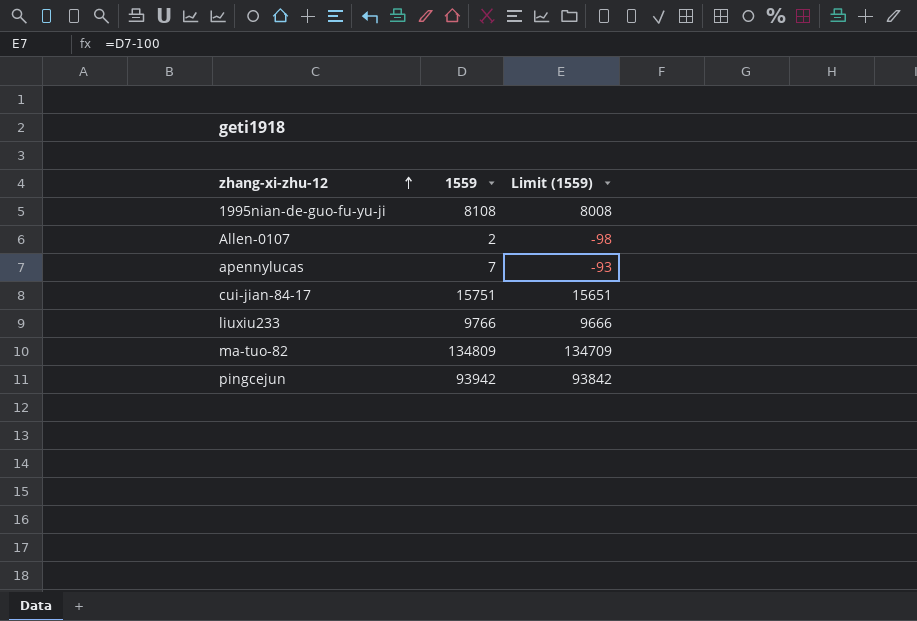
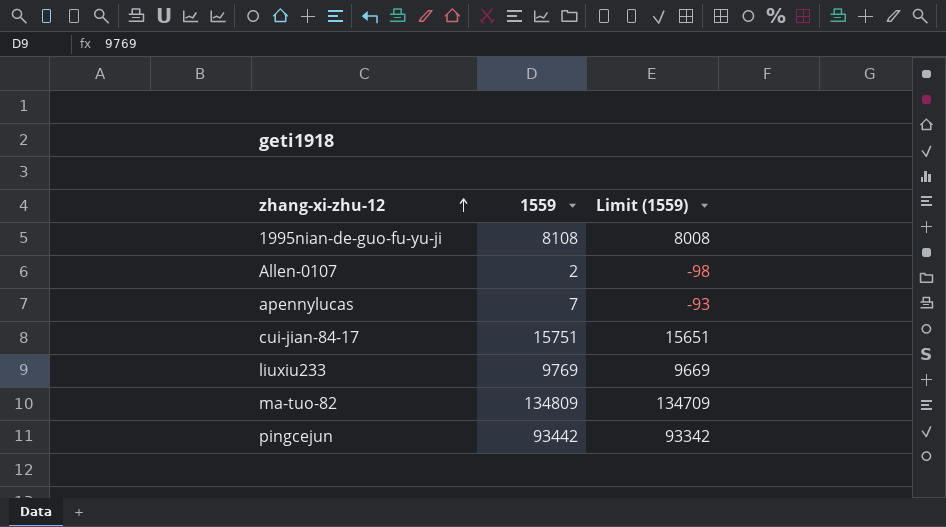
liuxiu233 | 1559: 9766 -> 9769
liuxiu233 | Limit (1559): 9666 -> 9669
pingcejun | 1559: 93942 -> 93442
pingcejun | Limit (1559): 93842 -> 93342

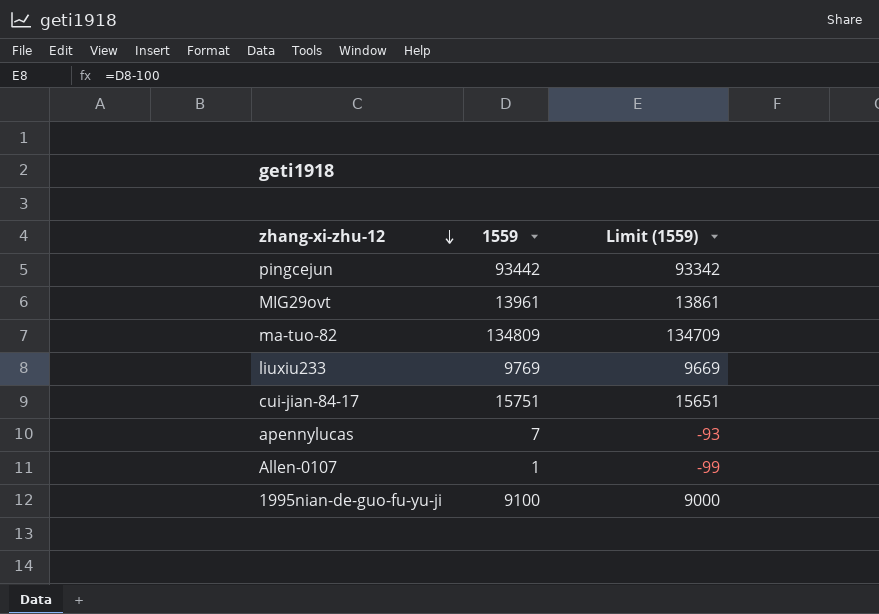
row order: zhang-xi-zhu-12 ascending -> zhang-xi-zhu-12 descending
row MIG29ovt: none -> 13961 | 13861
Allen-0107 | 1559: 2 -> 1
Allen-0107 | Limit (1559): -98 -> -99
1995nian-de-guo-fu-yu-ji | 1559: 8108 -> 9100
1995nian-de-guo-fu-yu-ji | Limit (1559): 8008 -> 9000

